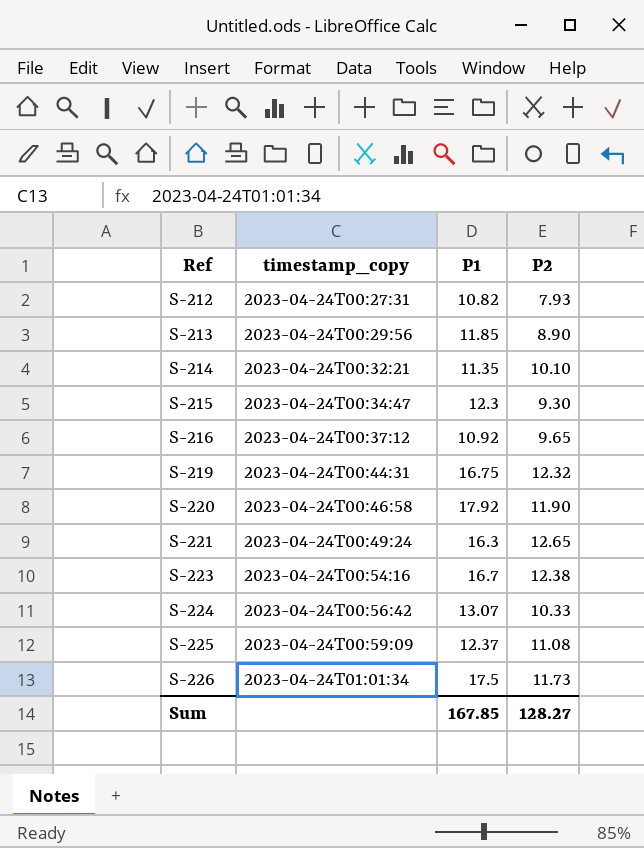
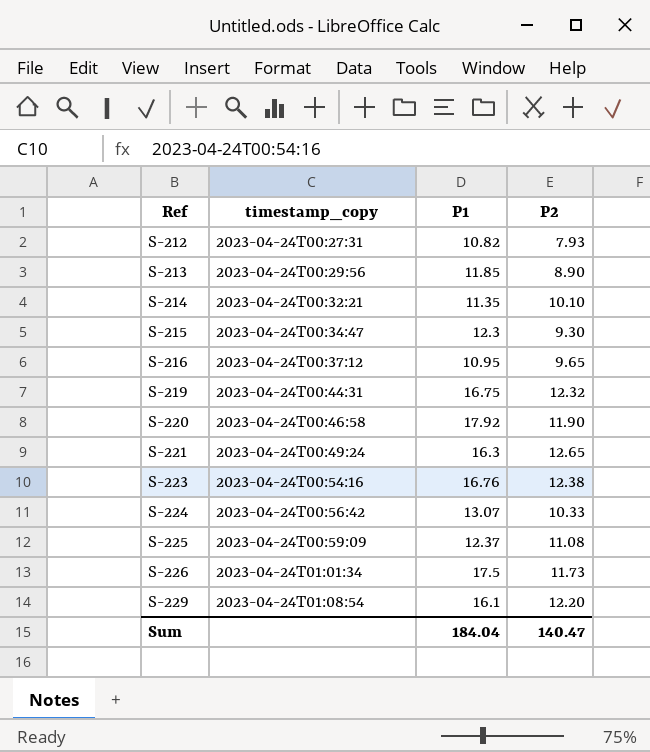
S-216 | P1: 10.92 -> 10.95
S-223 | P1: 16.7 -> 16.76
row S-229: none -> 2023-04-24T01:08:54 | 16.1 | 12.20
Sum | P1: 167.85 -> 184.04
Sum | P2: 128.27 -> 140.47

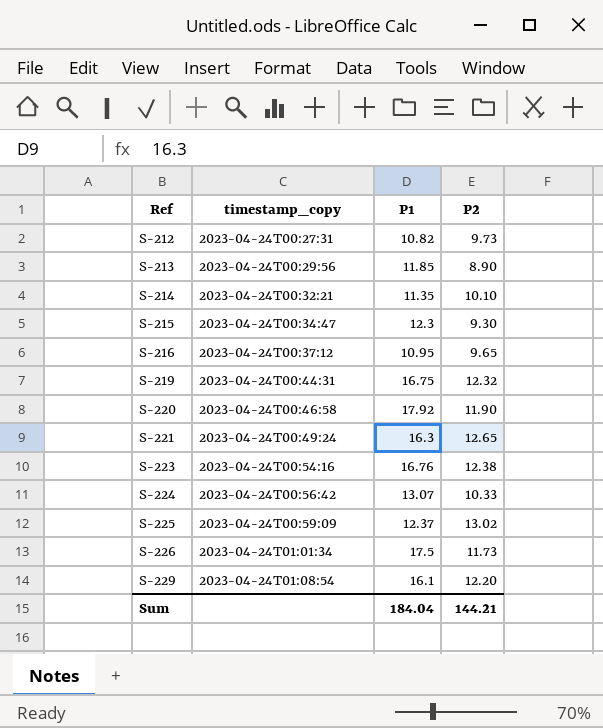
S-212 | P2: 7.93 -> 9.73
S-225 | P2: 11.08 -> 13.02
Sum | P2: 140.47 -> 144.21

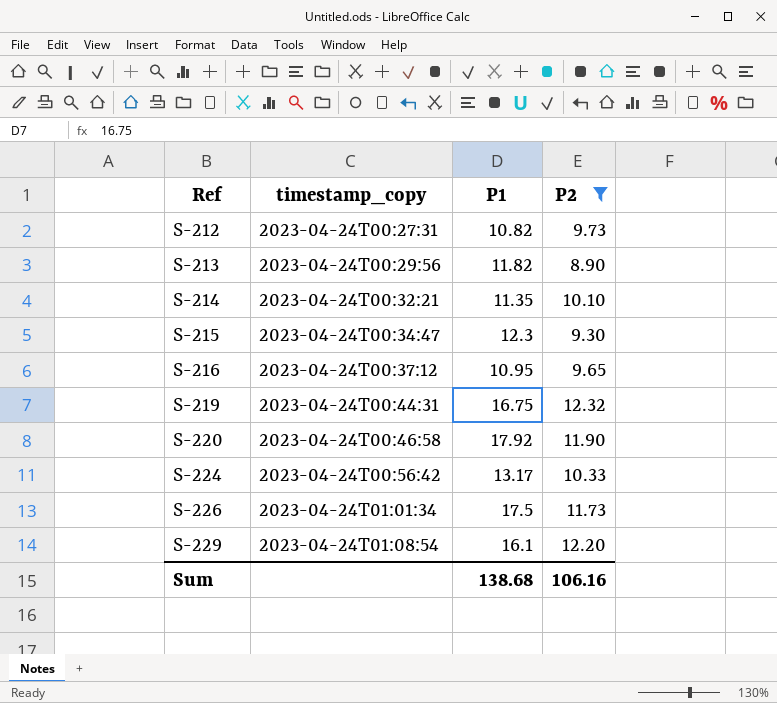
filter: none -> P2 <= 12.32
S-213 | P1: 11.85 -> 11.82
S-224 | P1: 13.07 -> 13.17
Sum | P1: 184.04 -> 138.68
Sum | P2: 144.21 -> 106.16

